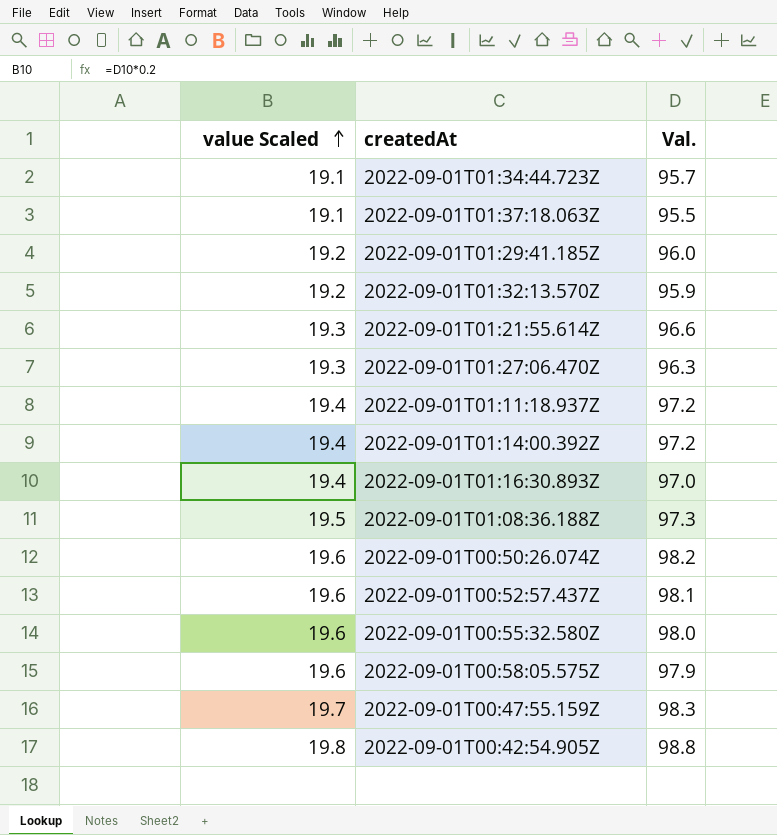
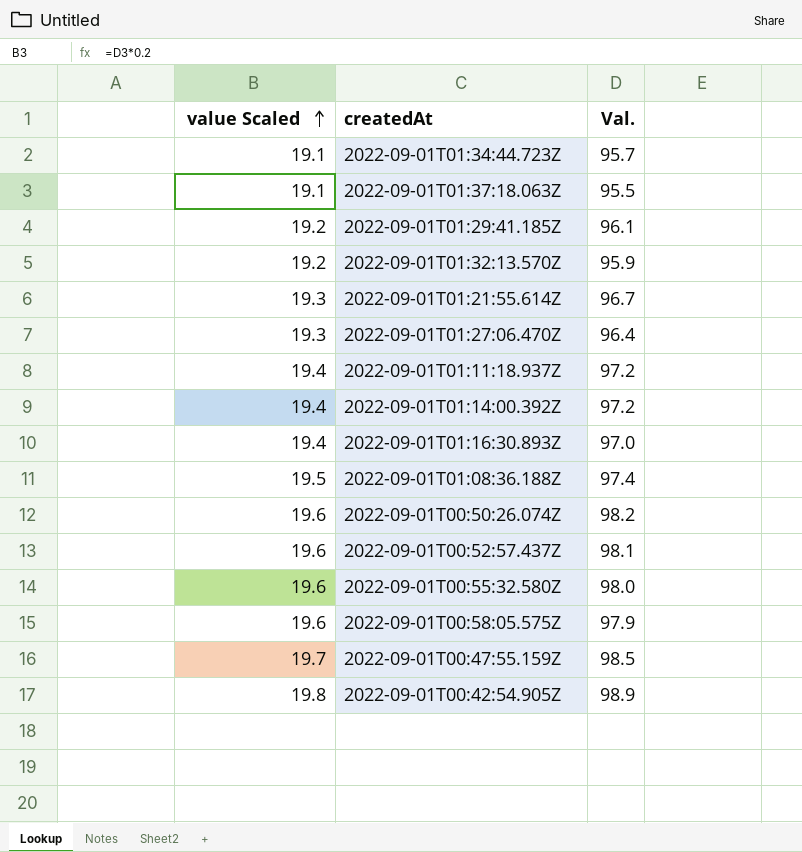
2022-09-01T01:29:41.185Z | Val.: 96.0 -> 96.1
2022-09-01T01:21:55.614Z | Val.: 96.6 -> 96.7
2022-09-01T01:27:06.470Z | Val.: 96.3 -> 96.4
2022-09-01T01:08:36.188Z | Val.: 97.3 -> 97.4
2022-09-01T00:47:55.159Z | Val.: 98.3 -> 98.5
2022-09-01T00:42:54.905Z | Val.: 98.8 -> 98.9

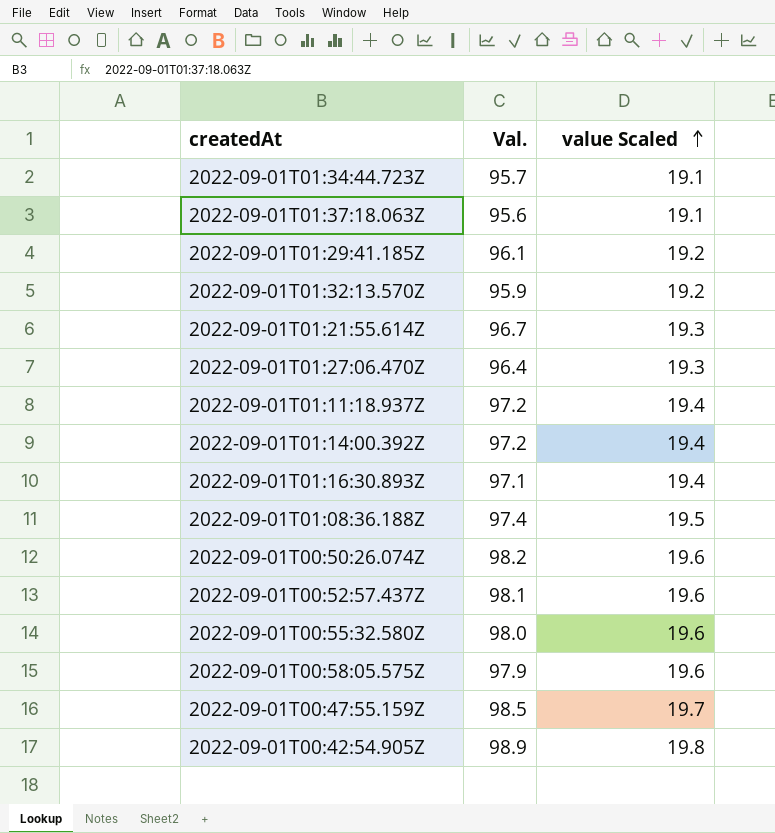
column value Scaled | position: 1 -> 3
2022-09-01T01:37:18.063Z | Val.: 95.5 -> 95.6
2022-09-01T01:16:30.893Z | Val.: 97.0 -> 97.1

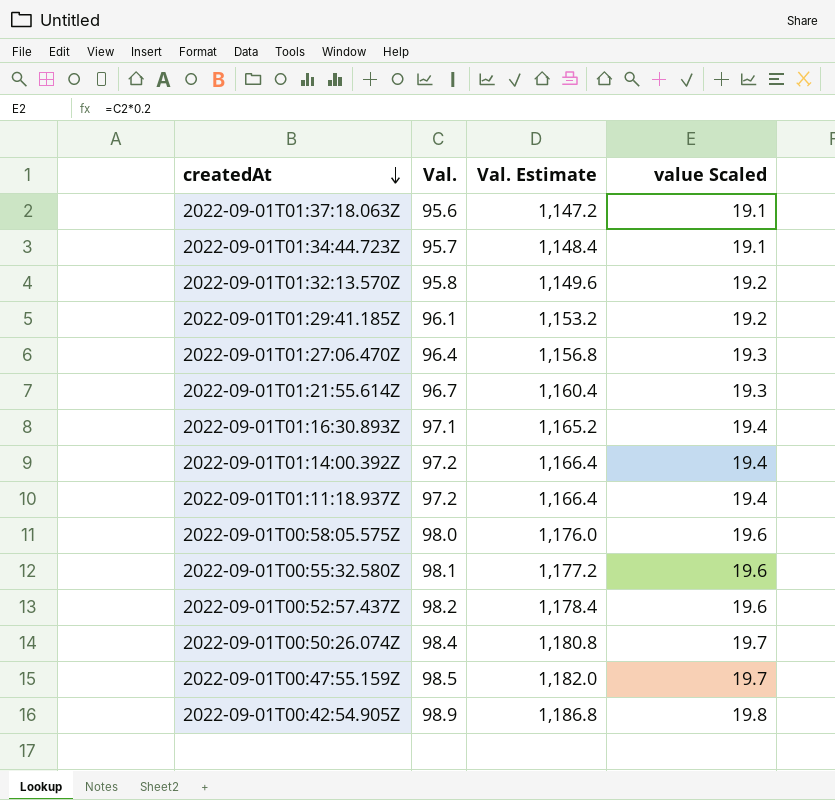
row order: value Scaled ascending -> createdAt descending
column Val. Estimate | formula: none -> [Val.] * 12
row 2022-09-01T01:08:36.188Z: 97.4 | 19.5 -> none
2022-09-01T01:32:13.570Z | Val.: 95.9 -> 95.8
2022-09-01T00:58:05.575Z | Val.: 97.9 -> 98.0
2022-09-01T00:55:32.580Z | Val.: 98.0 -> 98.1
2022-09-01T00:52:57.437Z | Val.: 98.1 -> 98.2
2022-09-01T00:50:26.074Z | Val.: 98.2 -> 98.4
2022-09-01T00:50:26.074Z | value Scaled: 19.6 -> 19.7

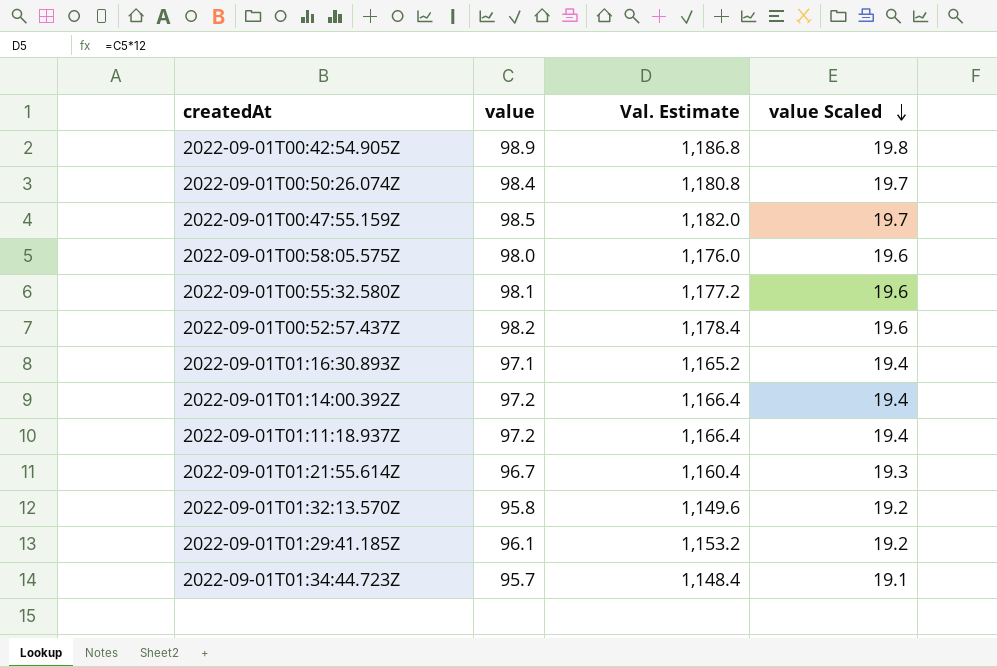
row order: createdAt descending -> value Scaled descending
column name: Val. -> value
row 2022-09-01T01:37:18.063Z: 95.6 | 1,147.2 | 19.1 -> none
row 2022-09-01T01:27:06.470Z: 96.4 | 1,156.8 | 19.3 -> none

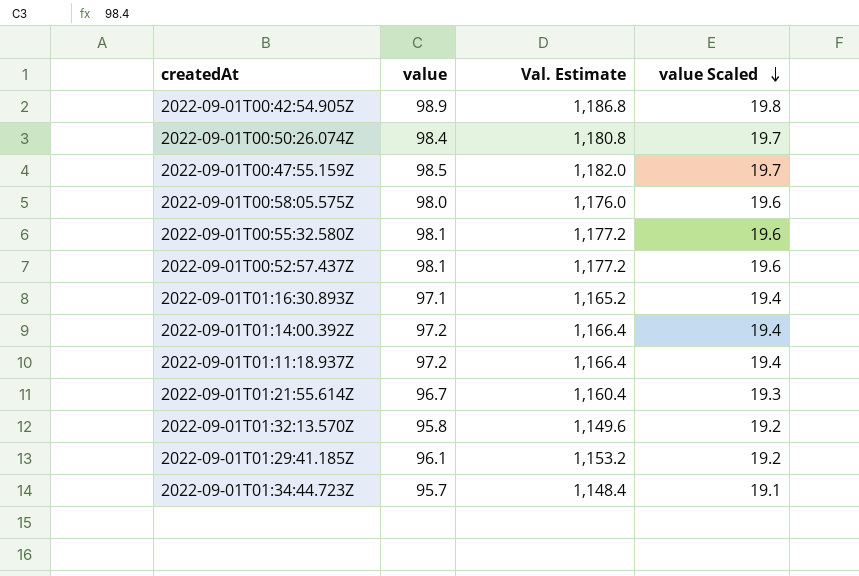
2022-09-01T00:52:57.437Z | value: 98.2 -> 98.1
2022-09-01T00:52:57.437Z | Val. Estimate: 1,178.4 -> 1,177.2

